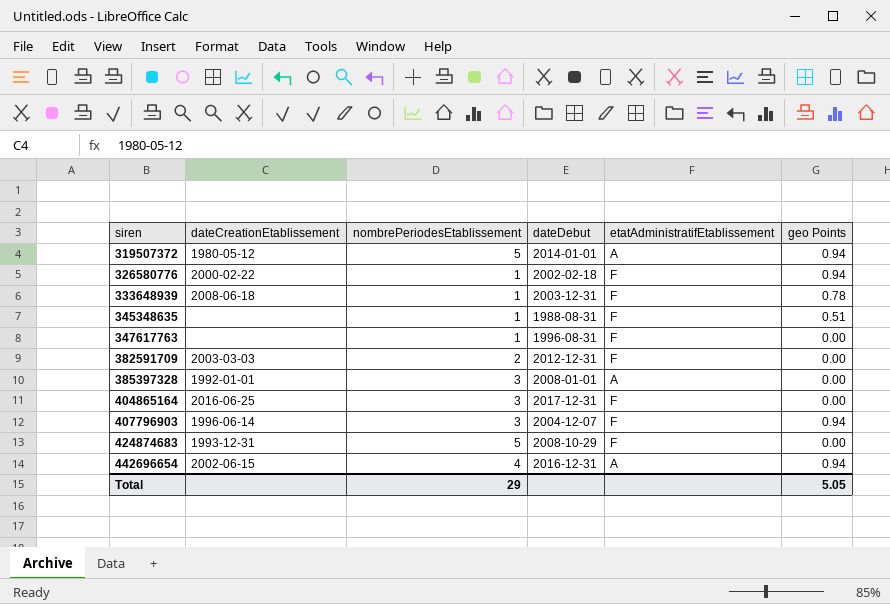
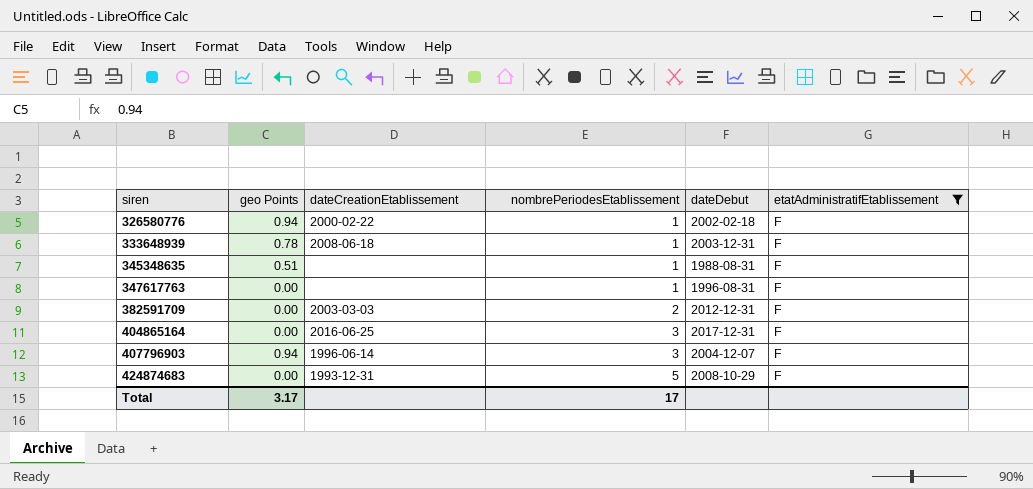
filter: none -> etatAdministratifEtablissement = F
column geo Points | position: 6 -> 2
Total | geo Points: 5.05 -> 3.17
Total | nombrePeriodesEtablissement: 29 -> 17

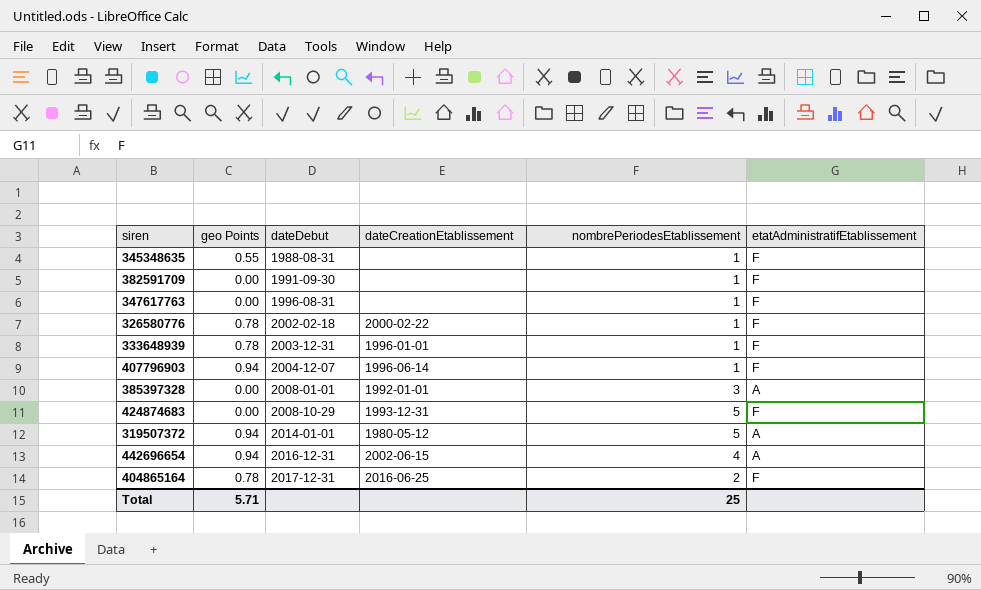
filter: etatAdministratifEtablissement = F -> none
row order: siren ascending -> dateDebut ascending
column dateDebut | position: 5 -> 3
345348635 | geo Points: 0.51 -> 0.55
382591709 | dateDebut: 2012-12-31 -> 1991-09-30
382591709 | dateCreationEtablissement: 2003-03-03 -> none
382591709 | nombrePeriodesEtablissement: 2 -> 1
326580776 | geo Points: 0.94 -> 0.78
333648939 | dateCreationEtablissement: 2008-06-18 -> 1996-01-01
407796903 | nombrePeriodesEtablissement: 3 -> 1
404865164 | geo Points: 0.00 -> 0.78
404865164 | nombrePeriodesEtablissement: 3 -> 2
Total | geo Points: 3.17 -> 5.71
Total | nombrePeriodesEtablissement: 17 -> 25

